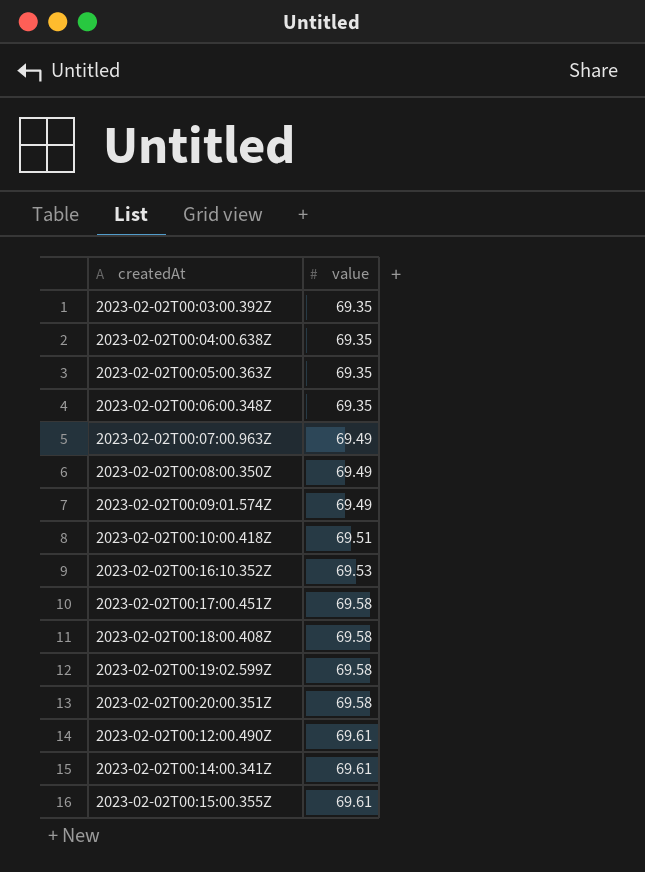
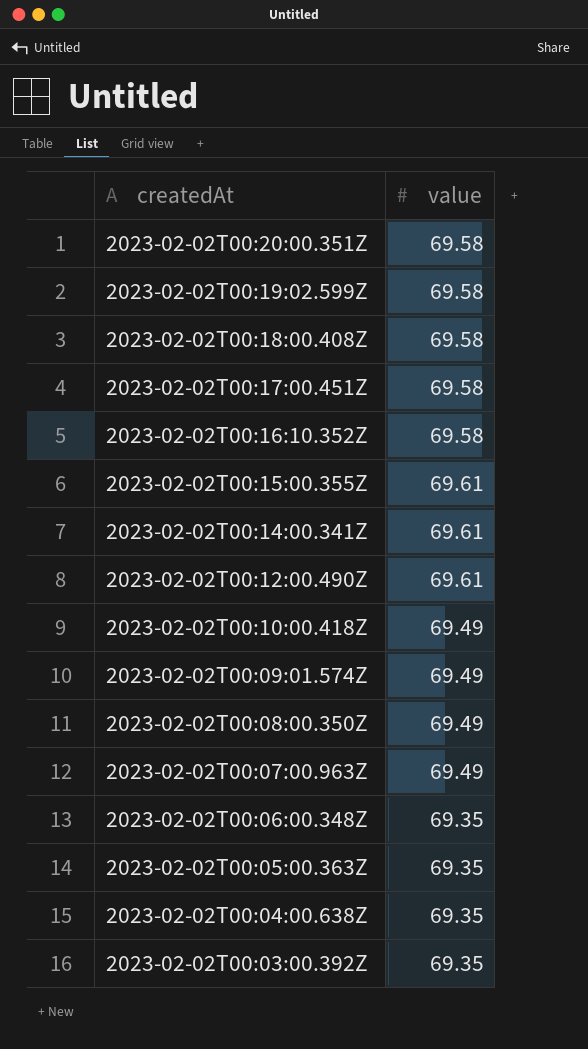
row order: value ascending -> createdAt descending
2023-02-02T00:16:10.352Z | value: 69.53 -> 69.58
2023-02-02T00:10:00.418Z | value: 69.51 -> 69.49

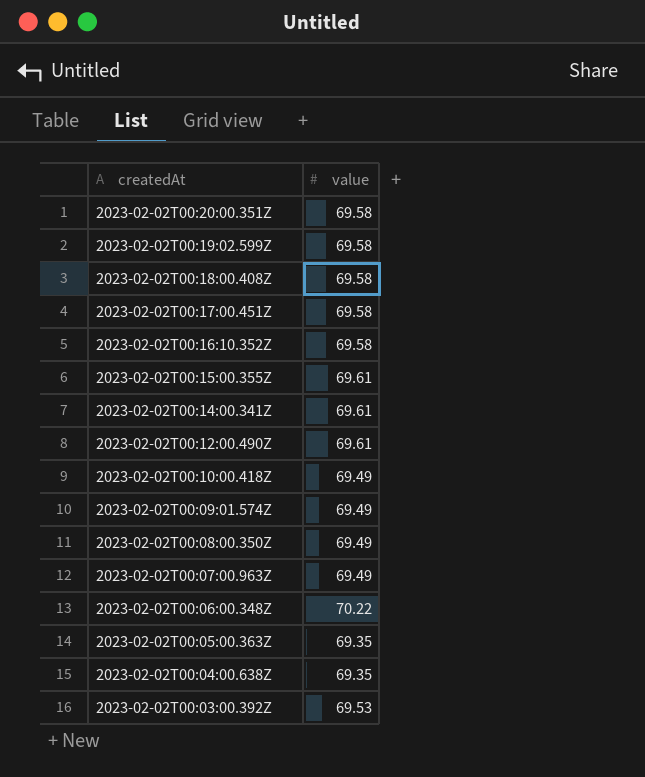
2023-02-02T00:06:00.348Z | value: 69.35 -> 70.22
2023-02-02T00:03:00.392Z | value: 69.35 -> 69.53

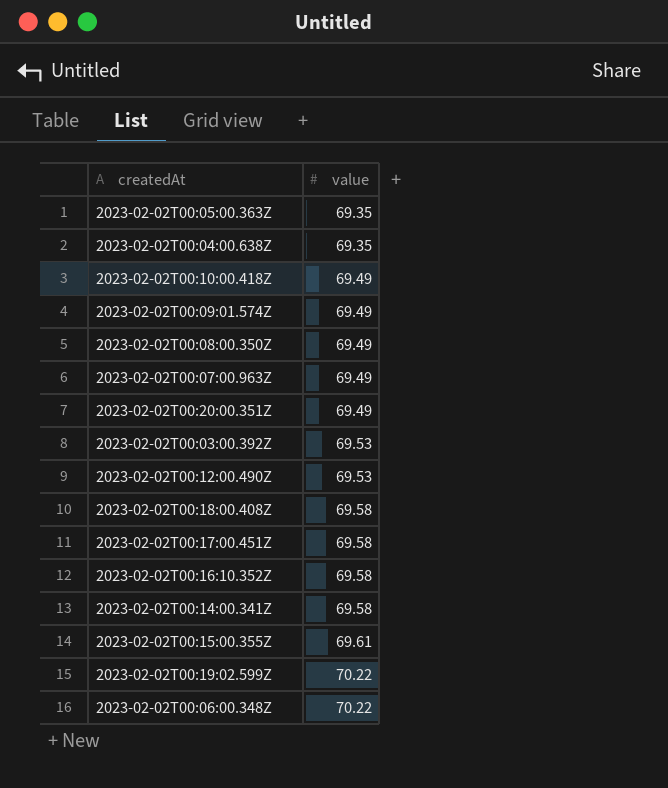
row order: createdAt descending -> value ascending
2023-02-02T00:20:00.351Z | value: 69.58 -> 69.49
2023-02-02T00:12:00.490Z | value: 69.61 -> 69.53
2023-02-02T00:14:00.341Z | value: 69.61 -> 69.58
2023-02-02T00:19:02.599Z | value: 69.58 -> 70.22

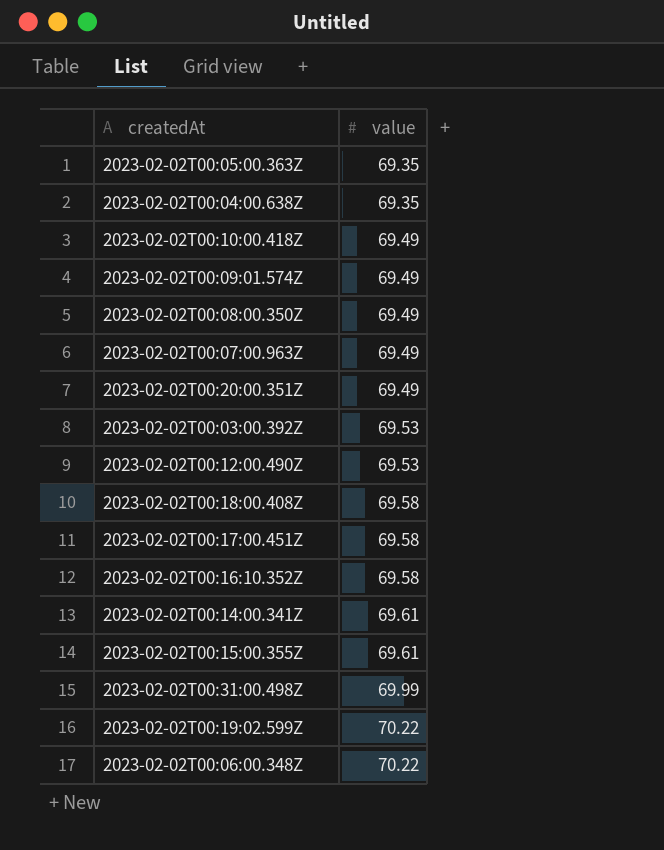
2023-02-02T00:14:00.341Z | value: 69.58 -> 69.61
row 2023-02-02T00:31:00.498Z: none -> 69.99

